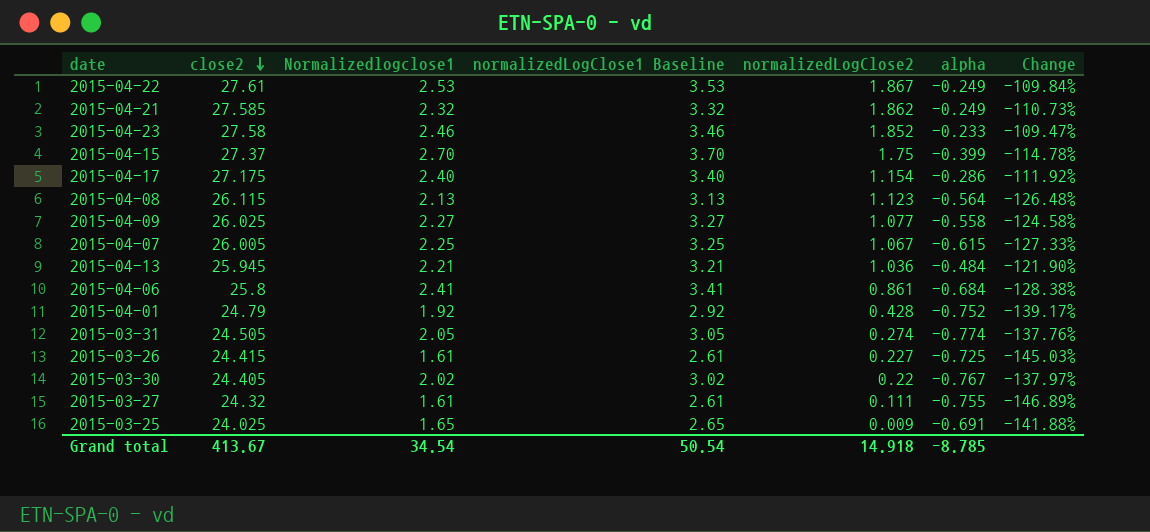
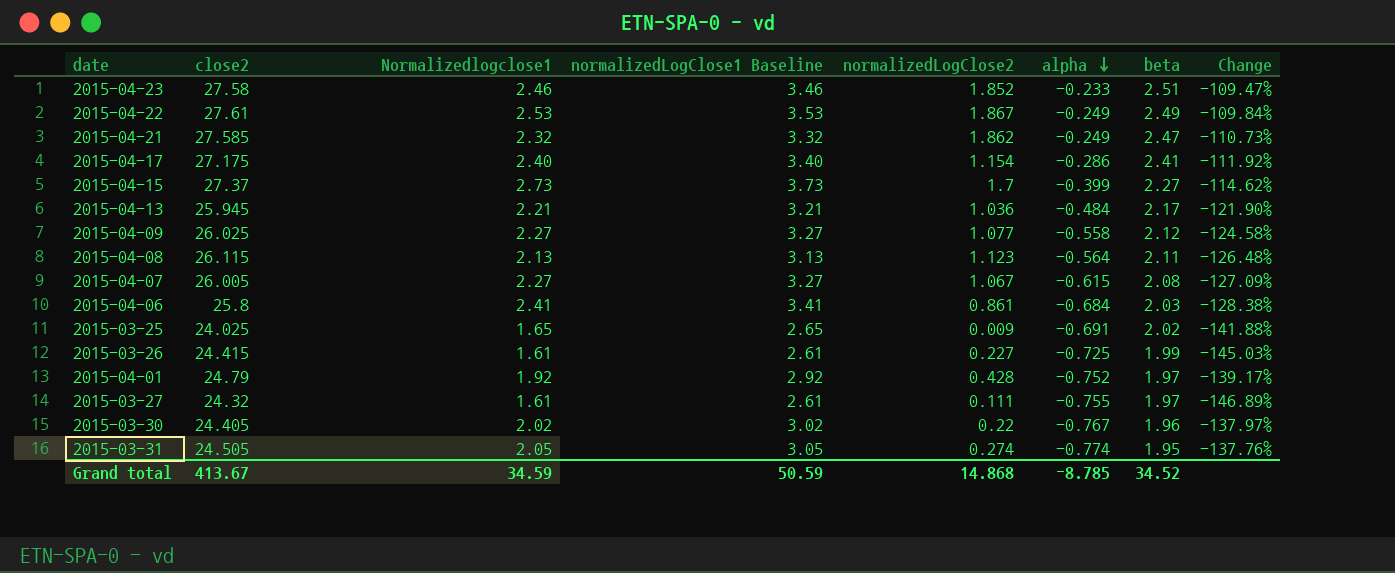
row order: close2 descending -> alpha descending
column beta | position: none -> 7
2015-04-15 | Normalizedlogclose1: 2.70 -> 2.73
2015-04-15 | normalizedLogClose1 Baseline: 3.70 -> 3.73
2015-04-15 | normalizedLogClose2: 1.75 -> 1.7
2015-04-15 | Change: -114.78% -> -114.62%
2015-04-07 | Normalizedlogclose1: 2.25 -> 2.27
2015-04-07 | normalizedLogClose1 Baseline: 3.25 -> 3.27
2015-04-07 | Change: -127.33% -> -127.09%
Grand total | Normalizedlogclose1: 34.54 -> 34.59
Grand total | normalizedLogClose1 Baseline: 50.54 -> 50.59
Grand total | normalizedLogClose2: 14.918 -> 14.868

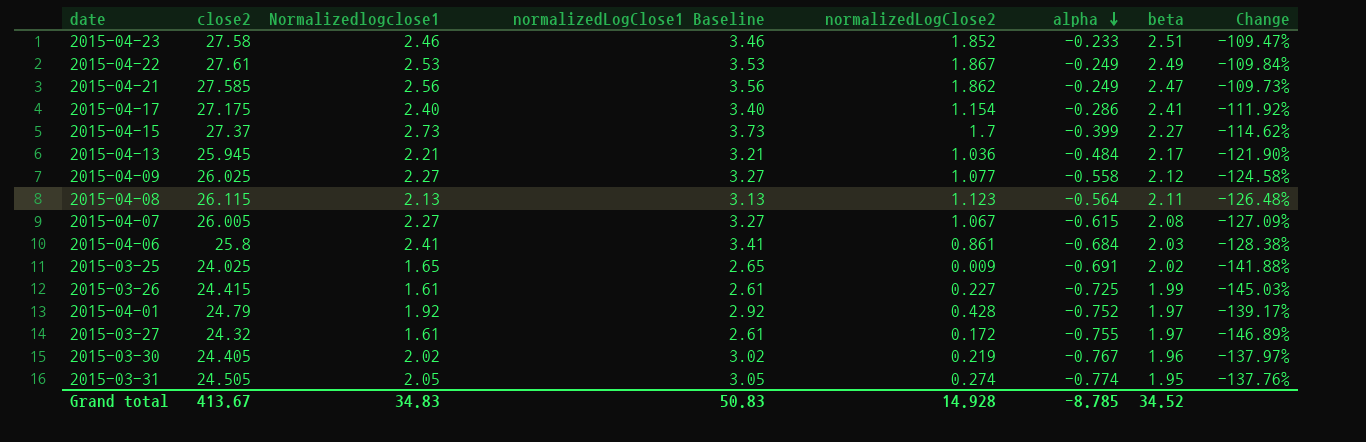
2015-04-21 | Normalizedlogclose1: 2.32 -> 2.56
2015-04-21 | normalizedLogClose1 Baseline: 3.32 -> 3.56
2015-04-21 | Change: -110.73% -> -109.73%
2015-03-27 | normalizedLogClose2: 0.111 -> 0.172
2015-03-30 | normalizedLogClose2: 0.22 -> 0.219
Grand total | Normalizedlogclose1: 34.59 -> 34.83
Grand total | normalizedLogClose1 Baseline: 50.59 -> 50.83
Grand total | normalizedLogClose2: 14.868 -> 14.928

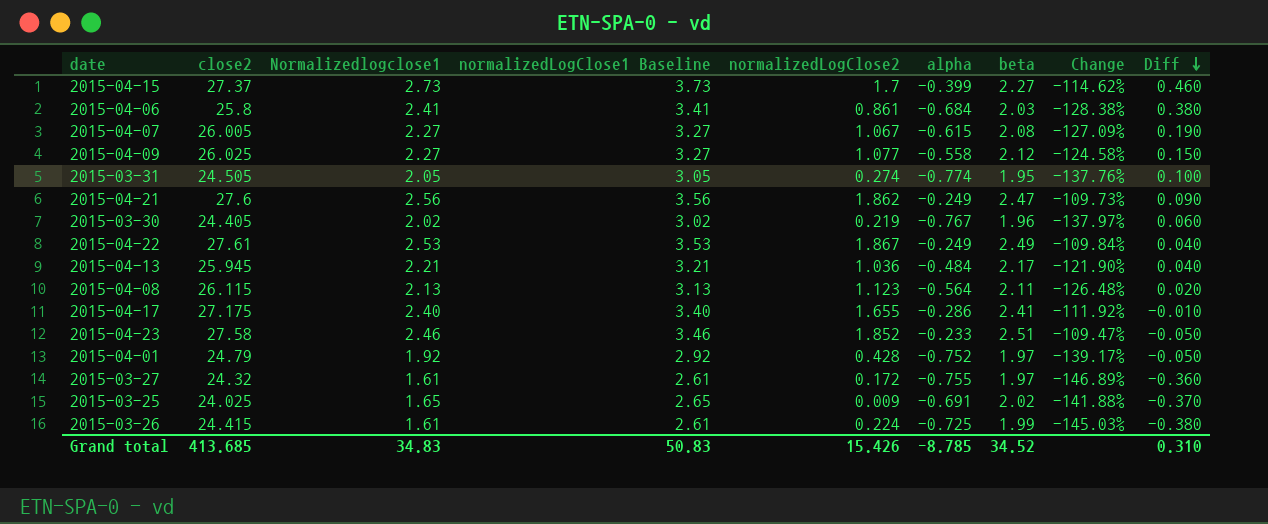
row order: alpha descending -> Diff descending
column Diff | formula: none -> [Normalizedlogclose1] - [beta]
2015-04-21 | close2: 27.585 -> 27.6
2015-04-17 | normalizedLogClose2: 1.154 -> 1.655
2015-03-26 | normalizedLogClose2: 0.227 -> 0.224
Grand total | close2: 413.67 -> 413.685
Grand total | normalizedLogClose2: 14.928 -> 15.426

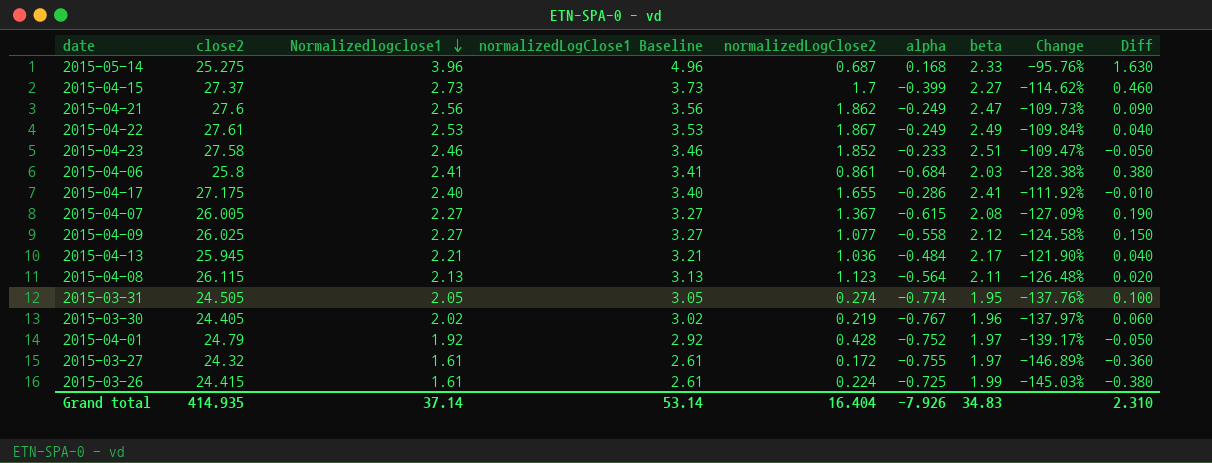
row order: Diff descending -> Normalizedlogclose1 descending
row 2015-03-25: 24.025 | 1.65 | 2.65 | 0.009 | -0.691 | 2.02 | -141.88% | -0.370 -> none
row 2015-05-14: none -> 25.275 | 3.96 | 4.96 | 0.687 | 0.168 | 2.33 | -95.76% | 1.630
2015-04-07 | normalizedLogClose2: 1.067 -> 1.367
Grand total | close2: 413.685 -> 414.935
Grand total | Normalizedlogclose1: 34.83 -> 37.14
Grand total | normalizedLogClose1 Baseline: 50.83 -> 53.14
Grand total | normalizedLogClose2: 15.426 -> 16.404
Grand total | alpha: -8.785 -> -7.926
Grand total | beta: 34.52 -> 34.83
Grand total | Diff: 0.310 -> 2.310

